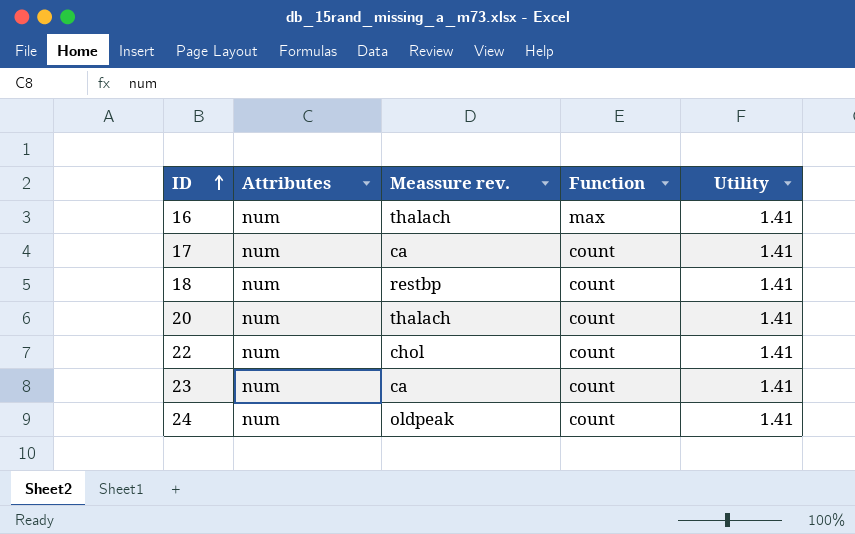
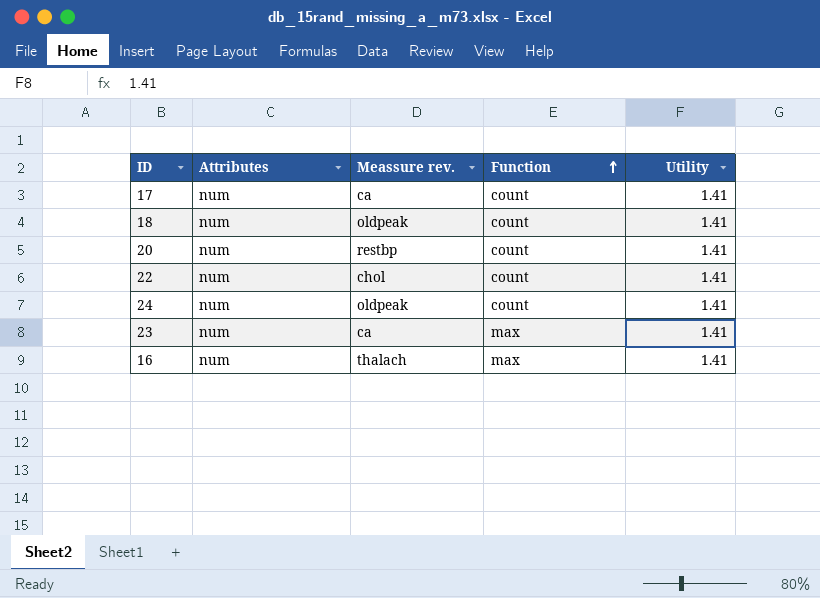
row order: ID ascending -> Function ascending
18 | Meassure rev.: restbp -> oldpeak
20 | Meassure rev.: thalach -> restbp
23 | Function: count -> max

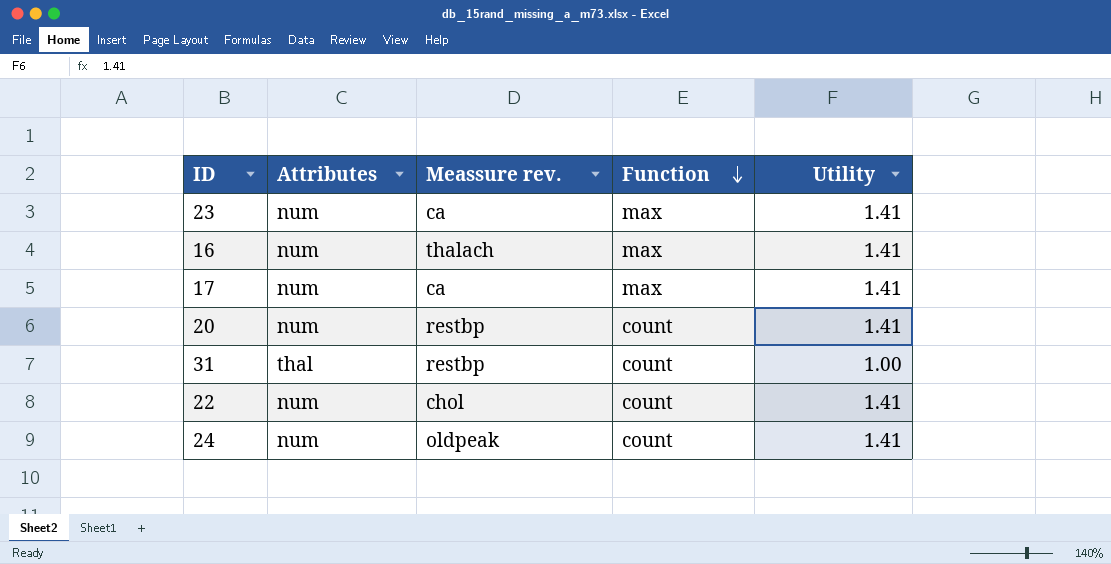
row order: Function ascending -> Function descending
row 18: num | oldpeak | count | 1.41 -> none
17 | Function: count -> max
row 31: none -> thal | restbp | count | 1.00

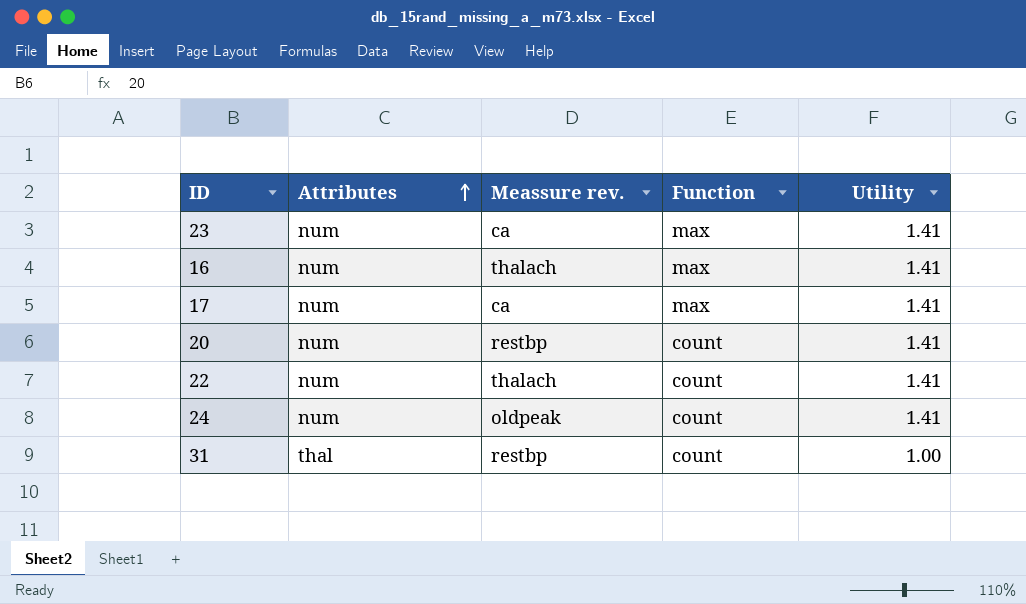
row order: Function descending -> Attributes ascending
22 | Meassure rev.: chol -> thalach

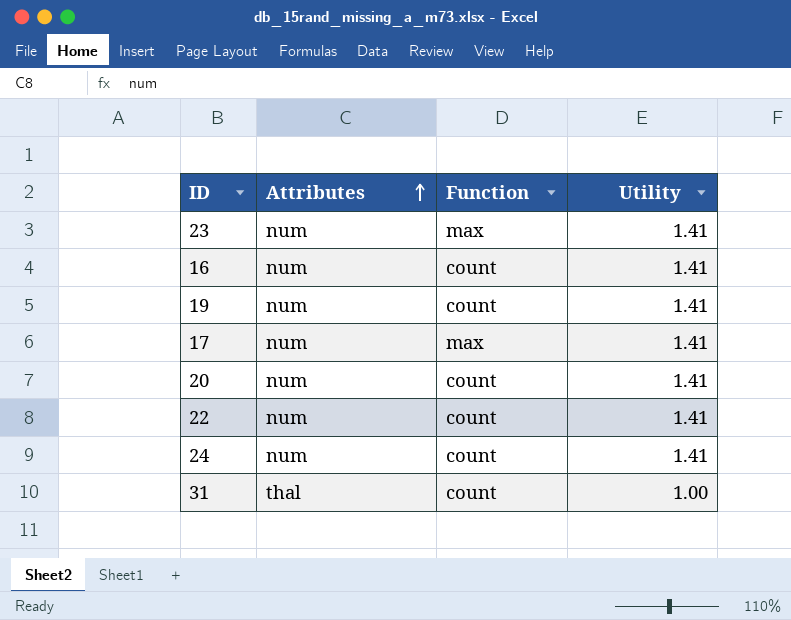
column Meassure rev. | position: 3 -> none
16 | Function: max -> count
row 19: none -> num | count | 1.41

